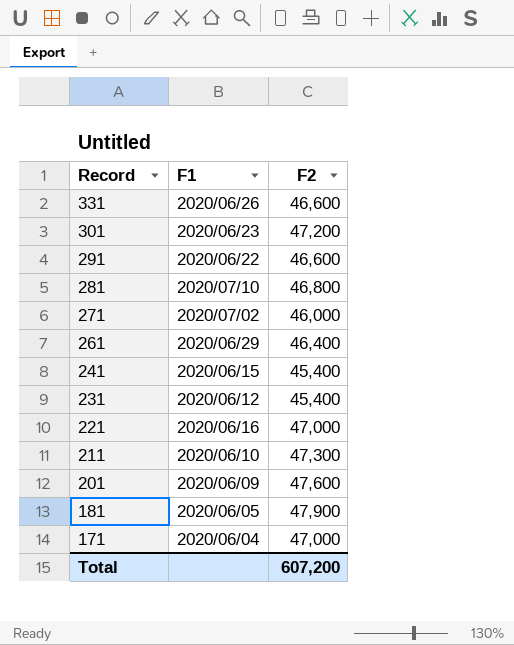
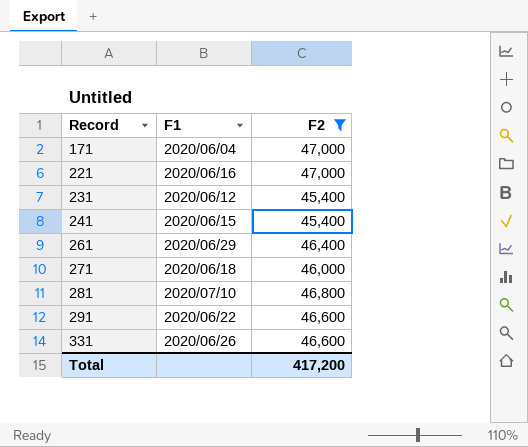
filter: none -> F2 <= 47,000
row order: Record descending -> Record ascending
271 | F1: 2020/07/02 -> 2020/06/18
Total | F2: 607,200 -> 417,200

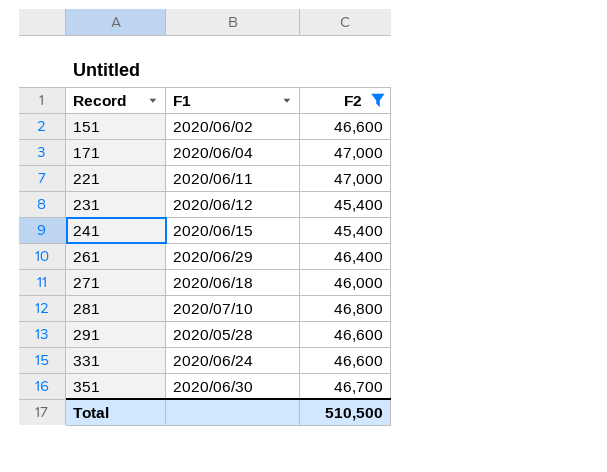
row 151: none -> 2020/06/02 | 46,600
221 | F1: 2020/06/16 -> 2020/06/11
291 | F1: 2020/06/22 -> 2020/05/28
331 | F1: 2020/06/26 -> 2020/06/24
row 351: none -> 2020/06/30 | 46,700
Total | F2: 417,200 -> 510,500

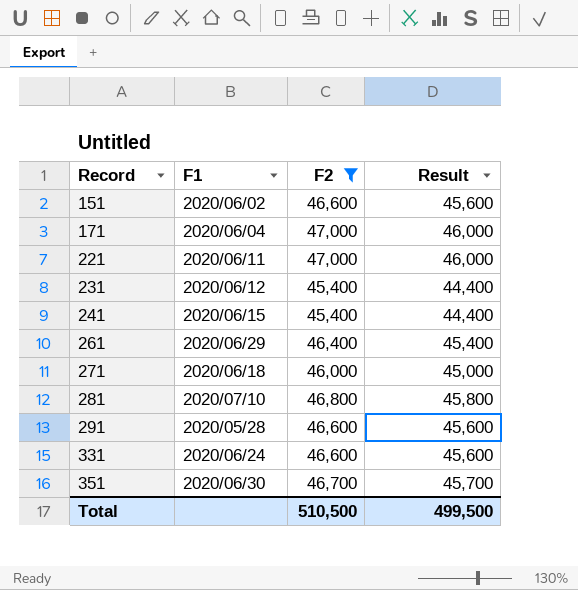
column Result | formula: none -> [F2] - 1000

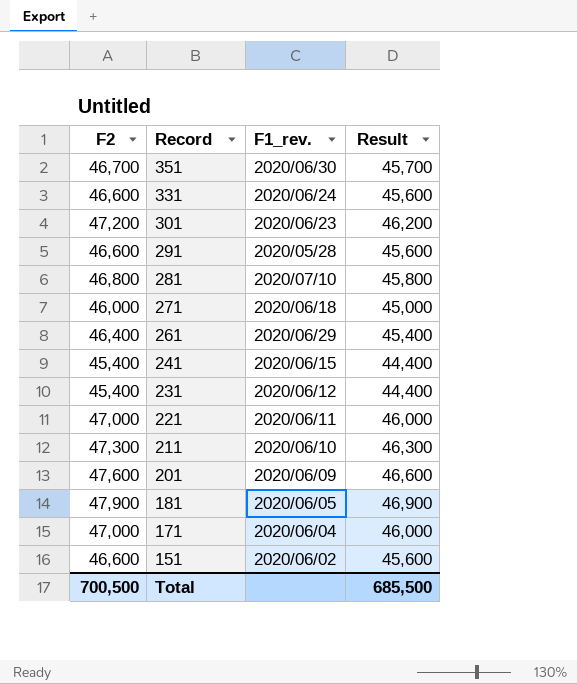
filter: F2 <= 47,000 -> none
row order: Record ascending -> Record descending
column F2 | position: 3 -> 1
column name: F1 -> F1_rev.
Total | F2: 510,500 -> 700,500
Total | Result: 499,500 -> 685,500

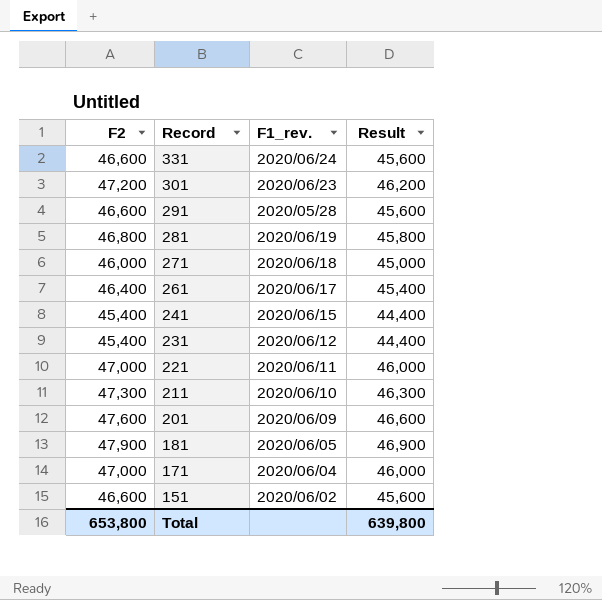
row 351: 46,700 | 2020/06/30 | 45,700 -> none
281 | F1_rev.: 2020/07/10 -> 2020/06/19
261 | F1_rev.: 2020/06/29 -> 2020/06/17
Total | F2: 700,500 -> 653,800
Total | Result: 685,500 -> 639,800

